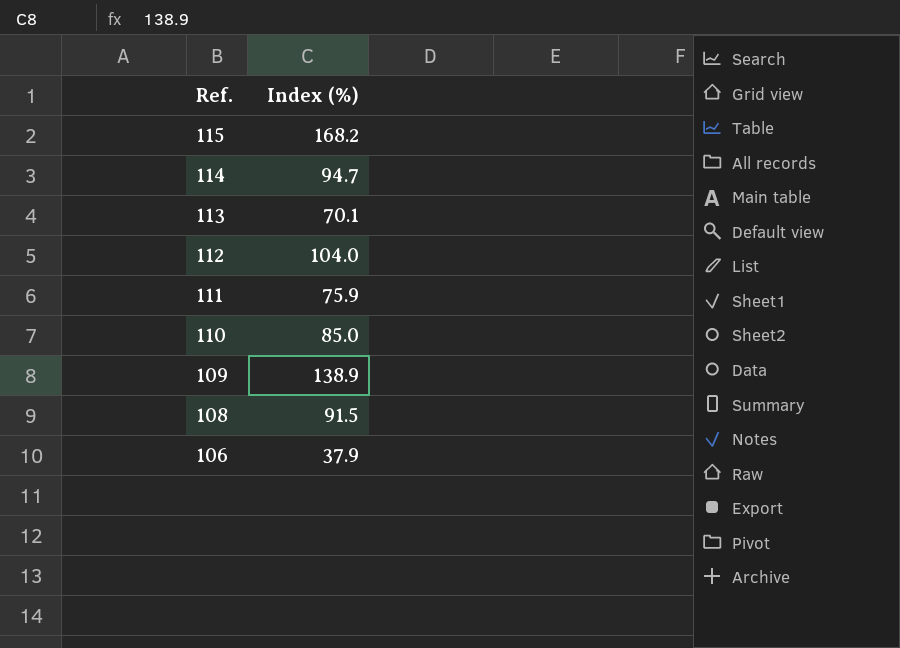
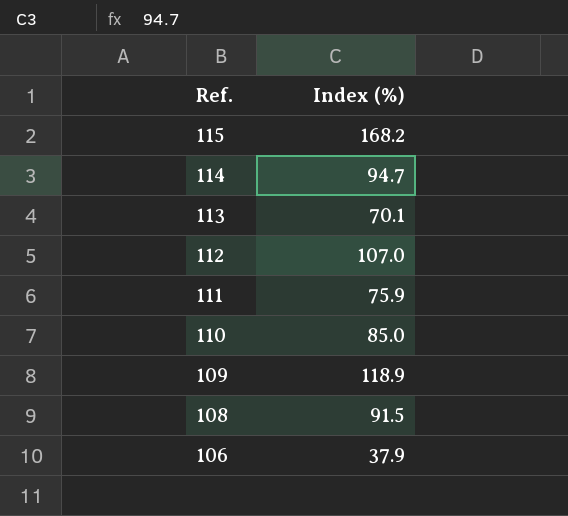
112 | Index (%): 104.0 -> 107.0
109 | Index (%): 138.9 -> 118.9

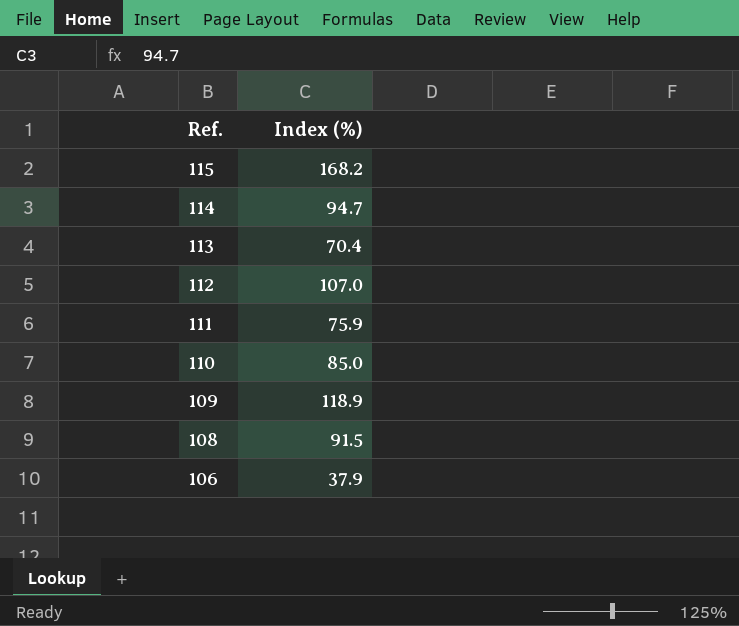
113 | Index (%): 70.1 -> 70.4

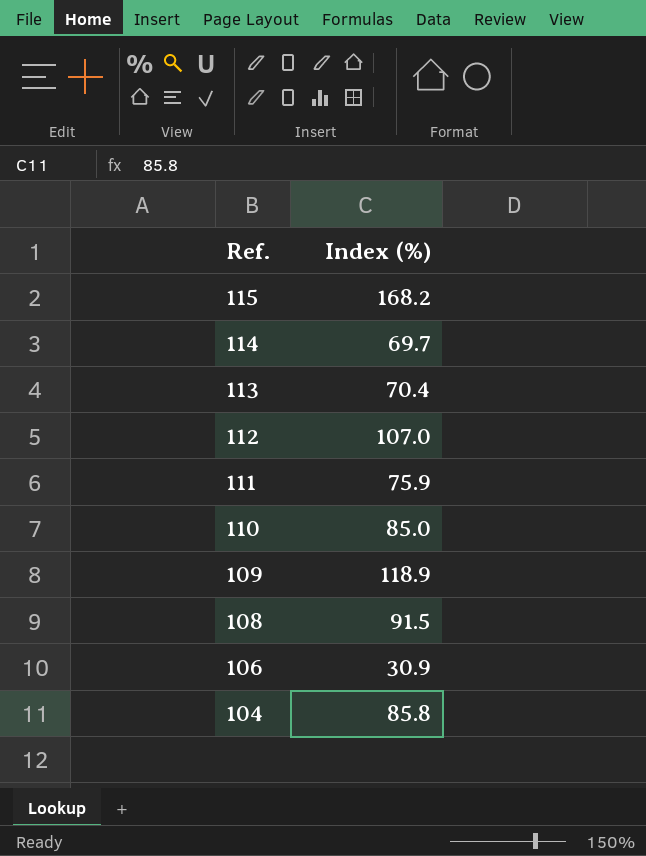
114 | Index (%): 94.7 -> 69.7
106 | Index (%): 37.9 -> 30.9
row 104: none -> 85.8

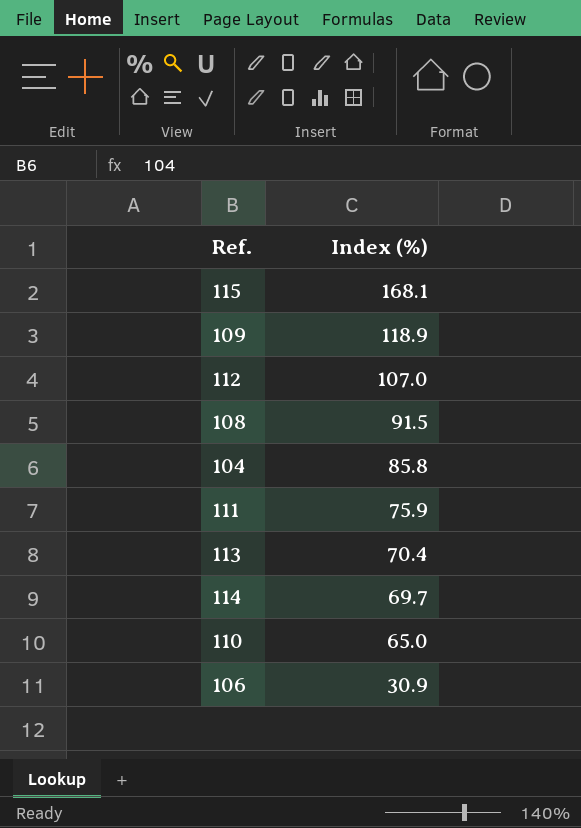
row order: Ref. descending -> Index (%) descending
115 | Index (%): 168.2 -> 168.1
110 | Index (%): 85.0 -> 65.0

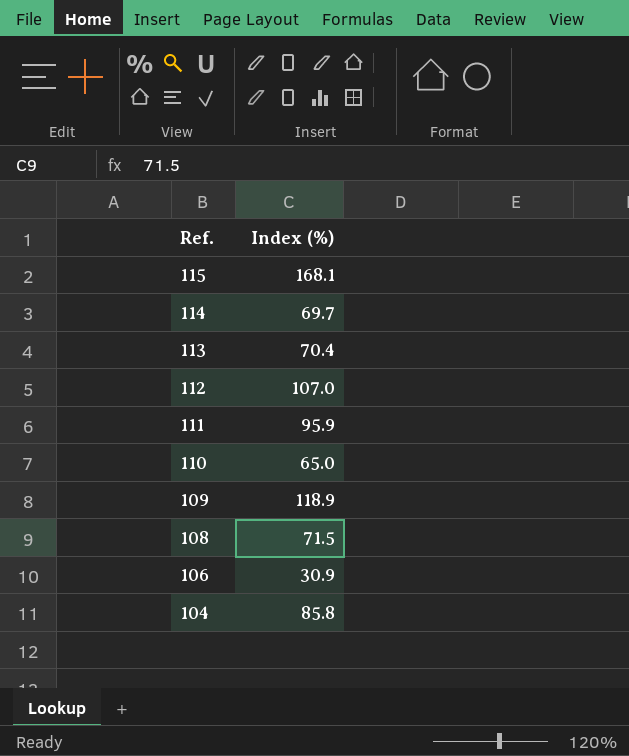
row order: Index (%) descending -> Ref. descending
111 | Index (%): 75.9 -> 95.9
108 | Index (%): 91.5 -> 71.5

